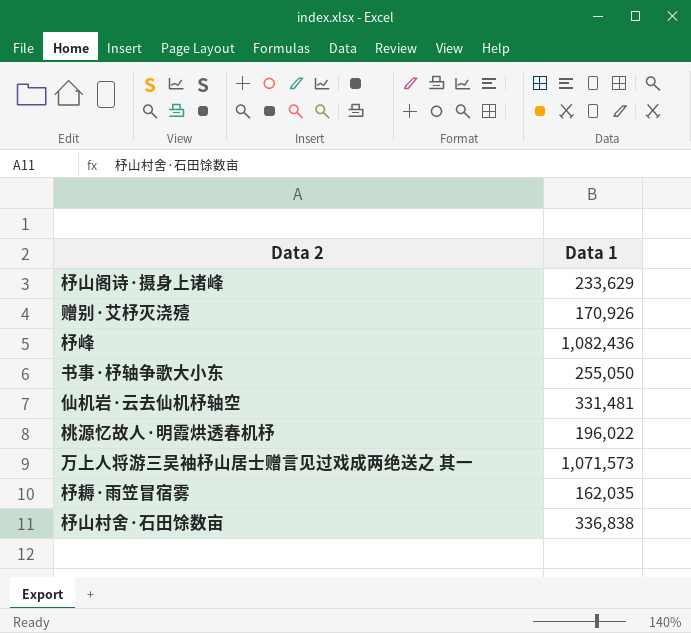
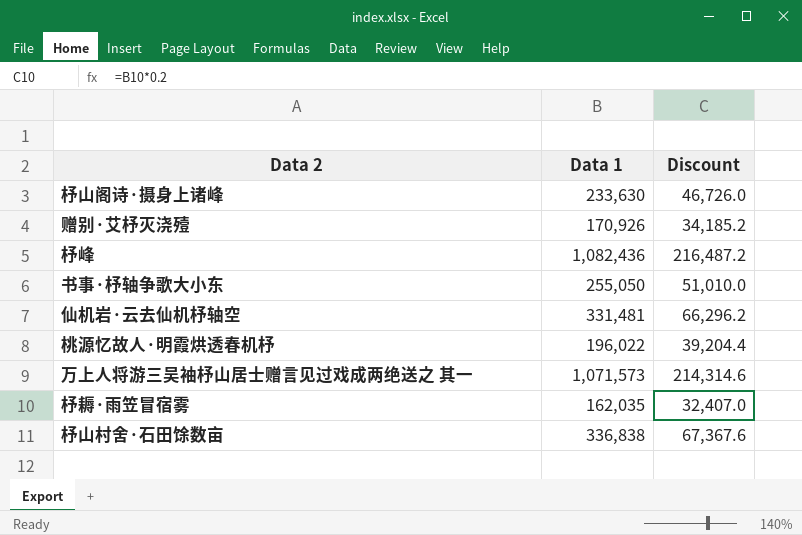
column Discount | formula: none -> [Data 1] * 0.2
杼山阁诗·摄身上诸峰 | Data 1: 233,629 -> 233,630

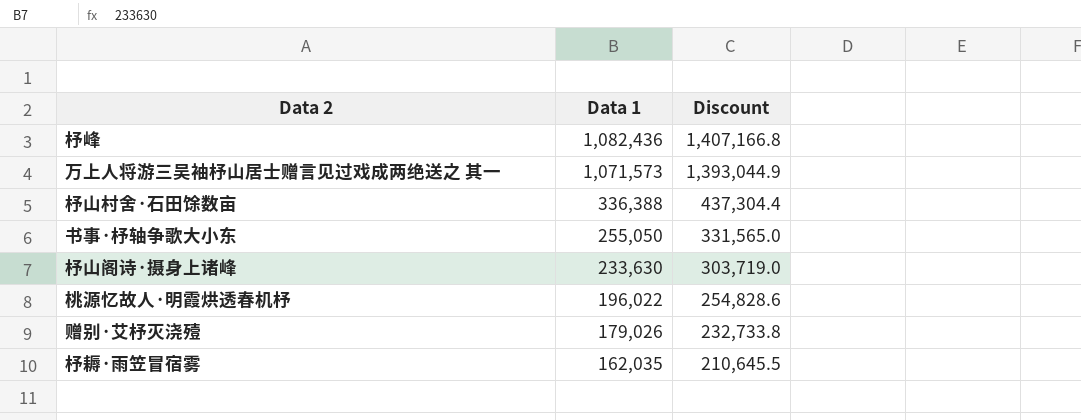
row order: none -> Data 1 descending
column Discount | formula: [Data 1] * 0.2 -> [Data 1] * 1.3
row 仙机岩·云去仙机杼轴空: 331,481 | 66,296.2 -> none
杼山村舍·石田馀数亩 | Data 1: 336,838 -> 336,388
赠别·艾杼灭浇殪 | Data 1: 170,926 -> 179,026

